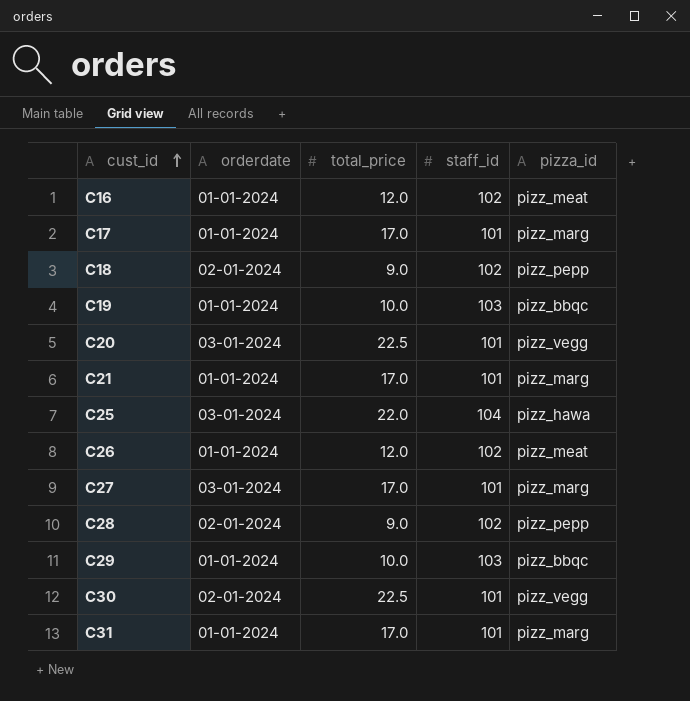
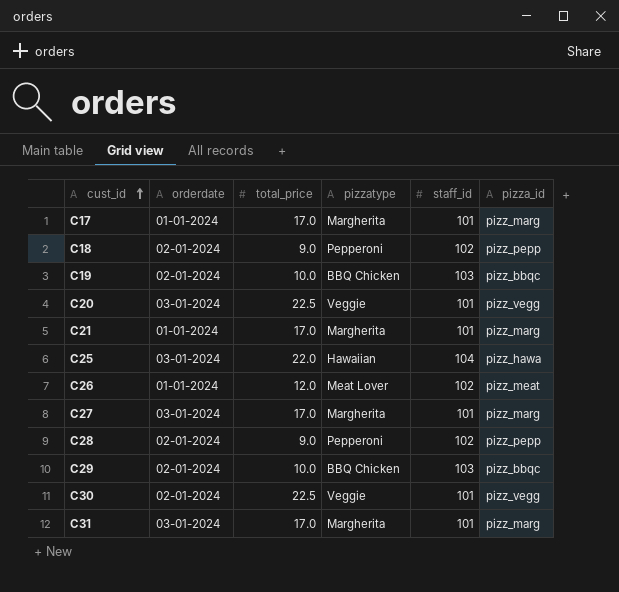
column pizzatype | position: none -> 4
row C16: 01-01-2024 | 12.0 | 102 | pizz_meat -> none
C19 | orderdate: 01-01-2024 -> 02-01-2024
C29 | orderdate: 01-01-2024 -> 02-01-2024
C31 | orderdate: 01-01-2024 -> 03-01-2024

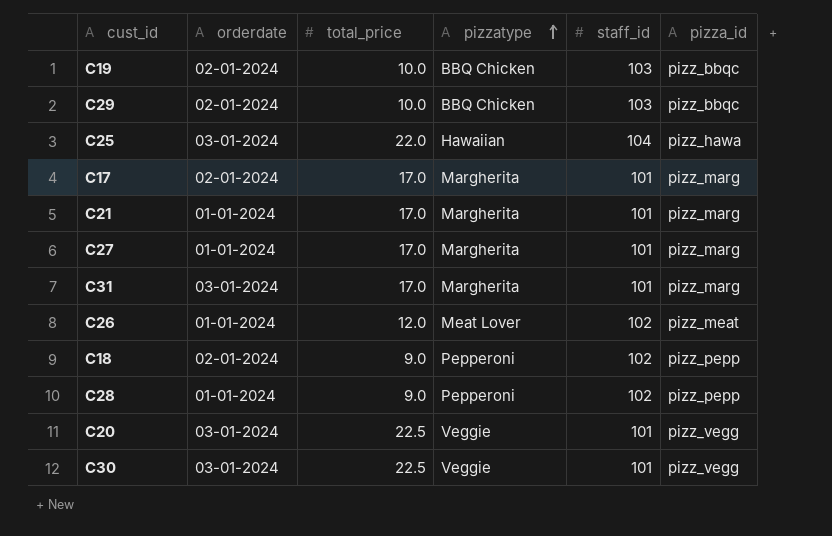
row order: cust_id ascending -> pizzatype ascending
C17 | orderdate: 01-01-2024 -> 02-01-2024
C27 | orderdate: 03-01-2024 -> 01-01-2024
C28 | orderdate: 02-01-2024 -> 01-01-2024
C30 | orderdate: 02-01-2024 -> 03-01-2024

